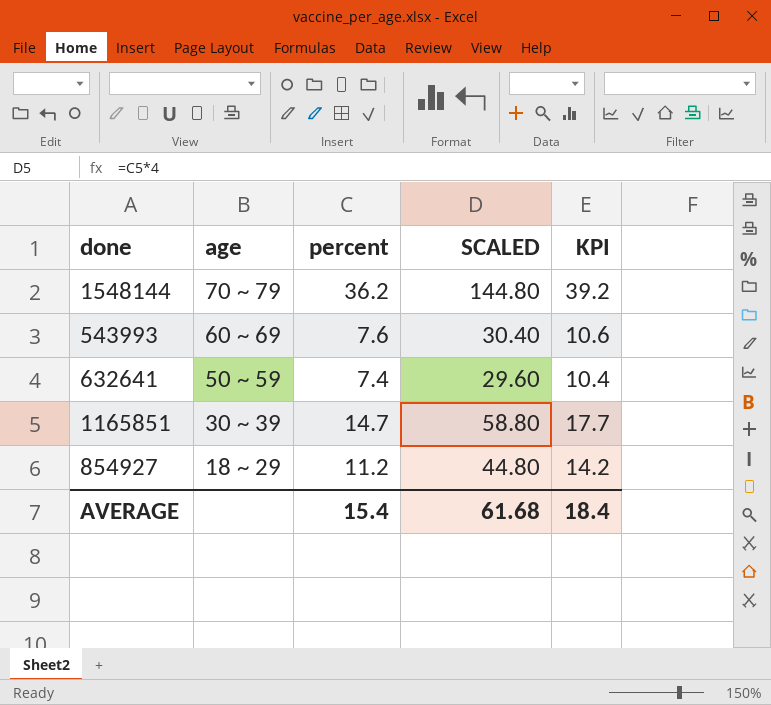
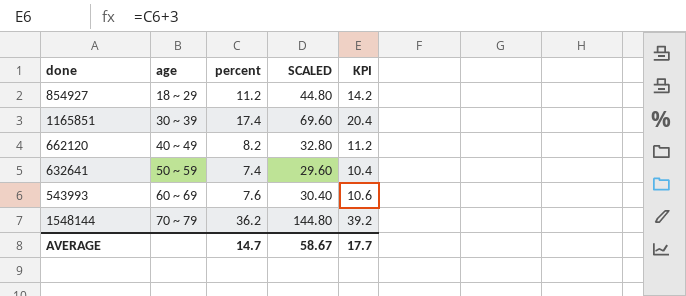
row order: age descending -> age ascending
1165851 | percent: 14.7 -> 17.4
1165851 | SCALED: 58.80 -> 69.60
1165851 | KPI: 17.7 -> 20.4
row 662120: none -> 40 ~ 49 | 8.2 | 32.80 | 11.2
AVERAGE | percent: 15.4 -> 14.7
AVERAGE | SCALED: 61.68 -> 58.67
AVERAGE | KPI: 18.4 -> 17.7

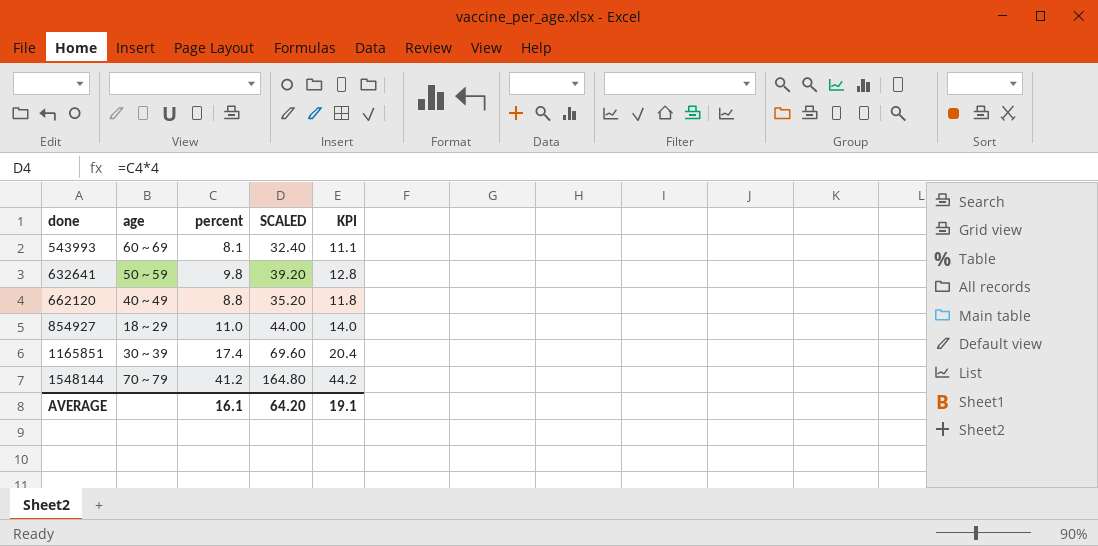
row order: age ascending -> done ascending
543993 | percent: 7.6 -> 8.1
543993 | SCALED: 30.40 -> 32.40
543993 | KPI: 10.6 -> 11.1
632641 | percent: 7.4 -> 9.8
632641 | SCALED: 29.60 -> 39.20
632641 | KPI: 10.4 -> 12.8
662120 | percent: 8.2 -> 8.8
662120 | SCALED: 32.80 -> 35.20
662120 | KPI: 11.2 -> 11.8
854927 | percent: 11.2 -> 11.0
854927 | SCALED: 44.80 -> 44.00
854927 | KPI: 14.2 -> 14.0
1548144 | percent: 36.2 -> 41.2
1548144 | SCALED: 144.80 -> 164.80
1548144 | KPI: 39.2 -> 44.2
AVERAGE | percent: 14.7 -> 16.1
AVERAGE | SCALED: 58.67 -> 64.20
AVERAGE | KPI: 17.7 -> 19.1

